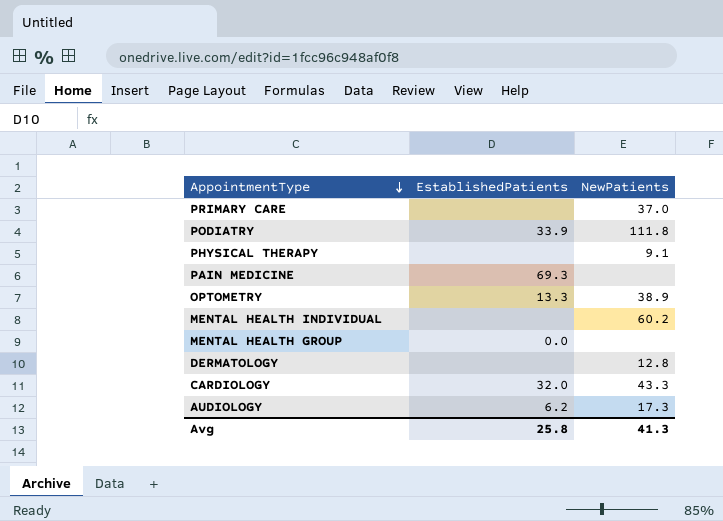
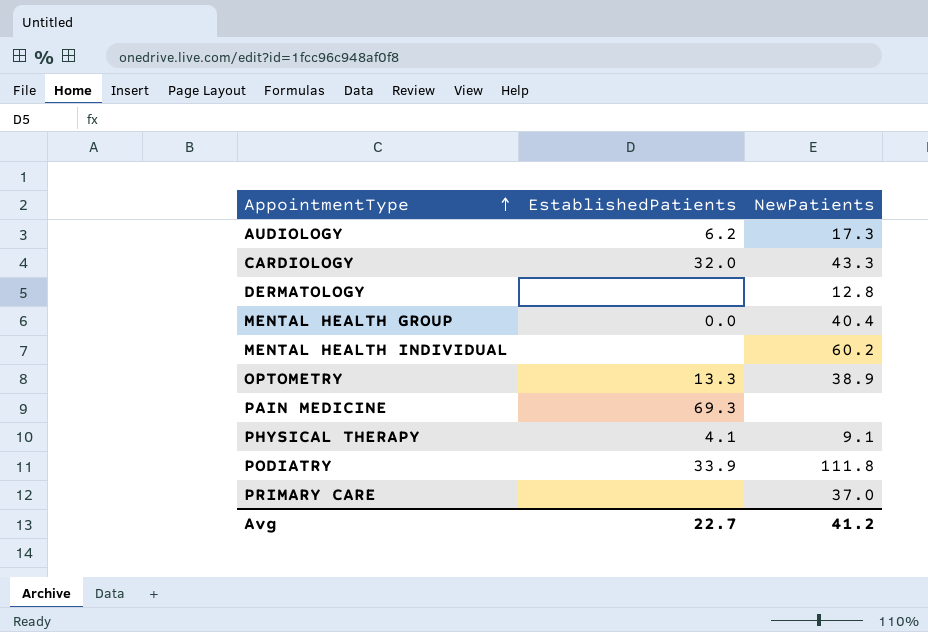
row order: AppointmentType descending -> AppointmentType ascending
MENTAL HEALTH GROUP | NewPatients: none -> 40.4
PHYSICAL THERAPY | EstablishedPatients: none -> 4.1
Avg | EstablishedPatients: 25.8 -> 22.7
Avg | NewPatients: 41.3 -> 41.2

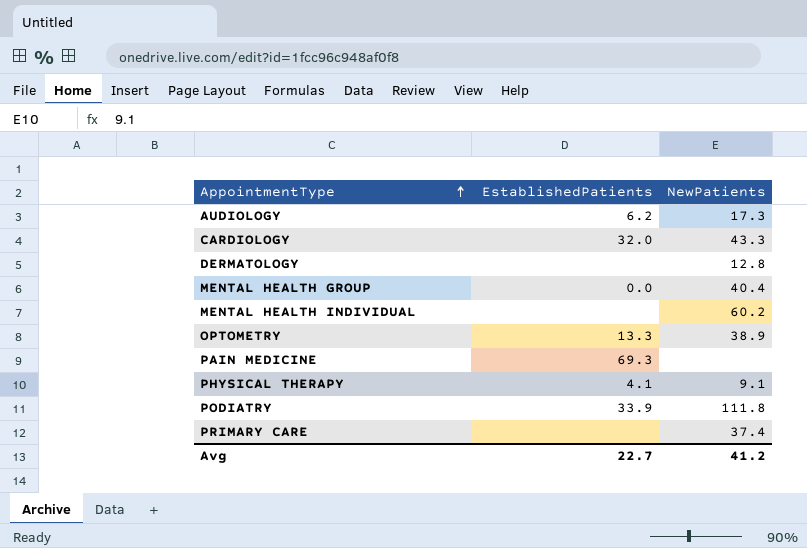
PRIMARY CARE | NewPatients: 37.0 -> 37.4

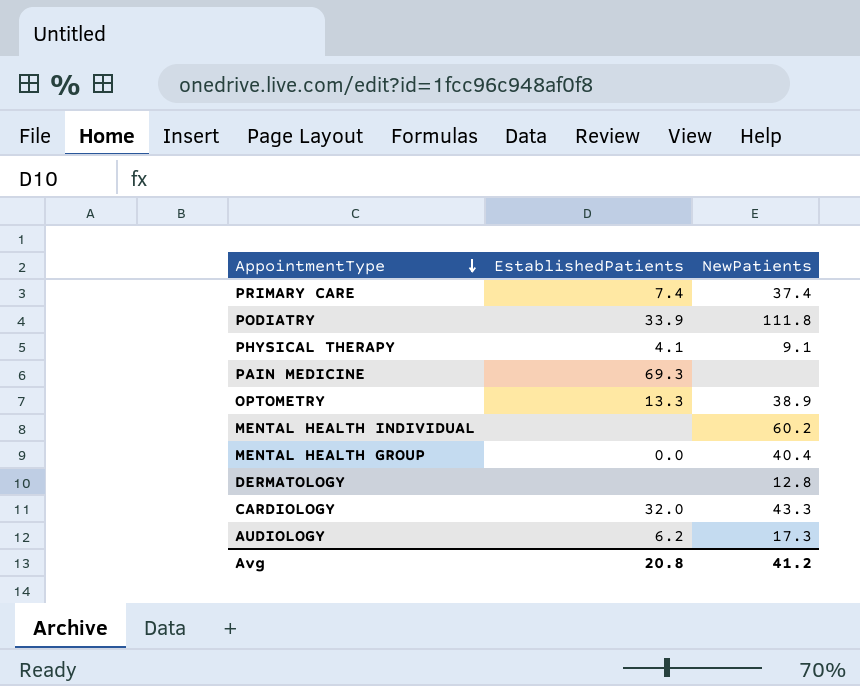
row order: AppointmentType ascending -> AppointmentType descending
PRIMARY CARE | EstablishedPatients: none -> 7.4
Avg | EstablishedPatients: 22.7 -> 20.8

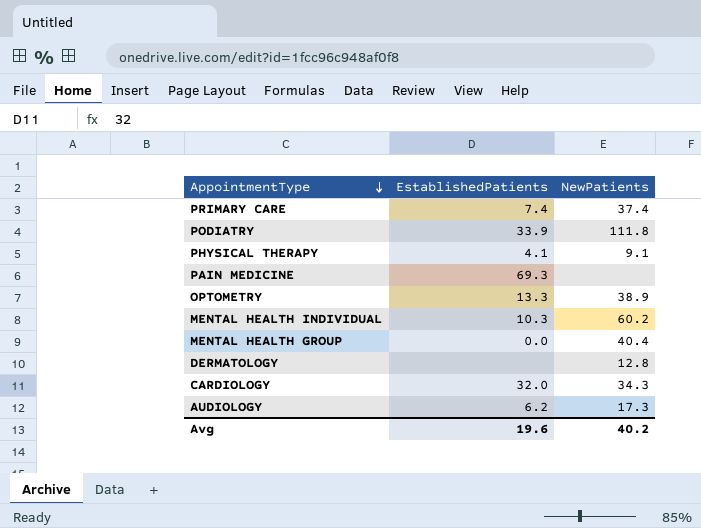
MENTAL HEALTH INDIVIDUAL | EstablishedPatients: none -> 10.3
CARDIOLOGY | NewPatients: 43.3 -> 34.3
Avg | EstablishedPatients: 20.8 -> 19.6
Avg | NewPatients: 41.2 -> 40.2

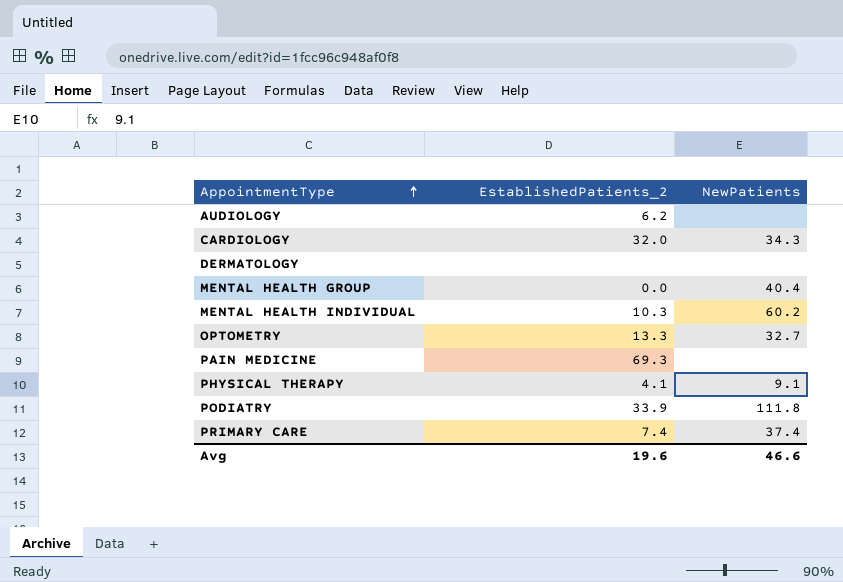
row order: AppointmentType descending -> AppointmentType ascending
column name: EstablishedPatients -> EstablishedPatients_2
AUDIOLOGY | NewPatients: 17.3 -> none
DERMATOLOGY | NewPatients: 12.8 -> none
OPTOMETRY | NewPatients: 38.9 -> 32.7
Avg | NewPatients: 40.2 -> 46.6

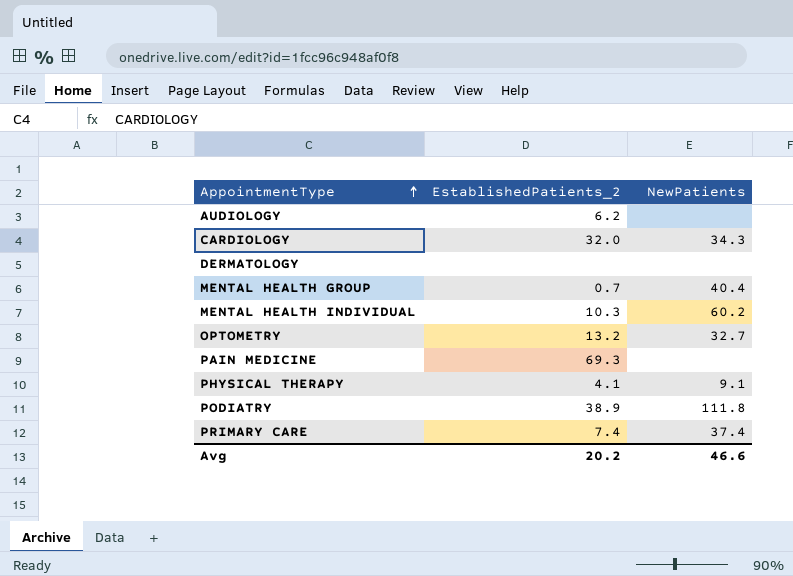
MENTAL HEALTH GROUP | EstablishedPatients_2: 0.0 -> 0.7
OPTOMETRY | EstablishedPatients_2: 13.3 -> 13.2
PODIATRY | EstablishedPatients_2: 33.9 -> 38.9
Avg | EstablishedPatients_2: 19.6 -> 20.2

